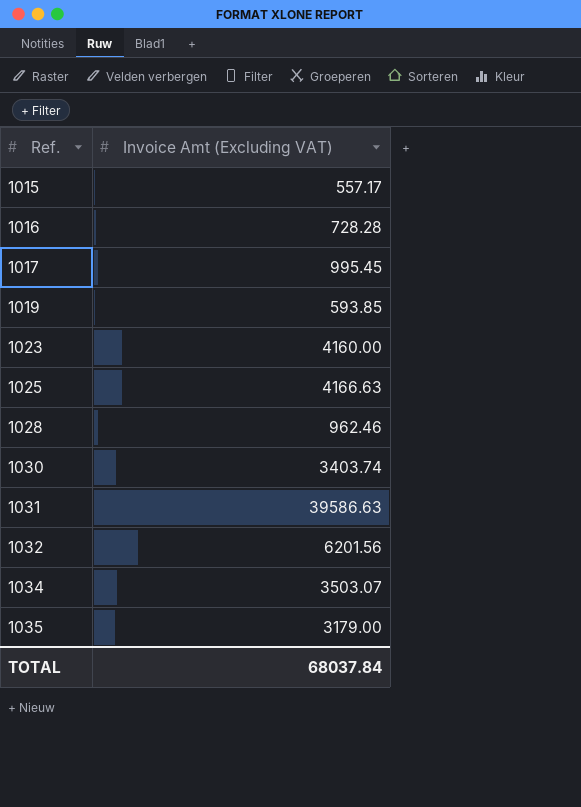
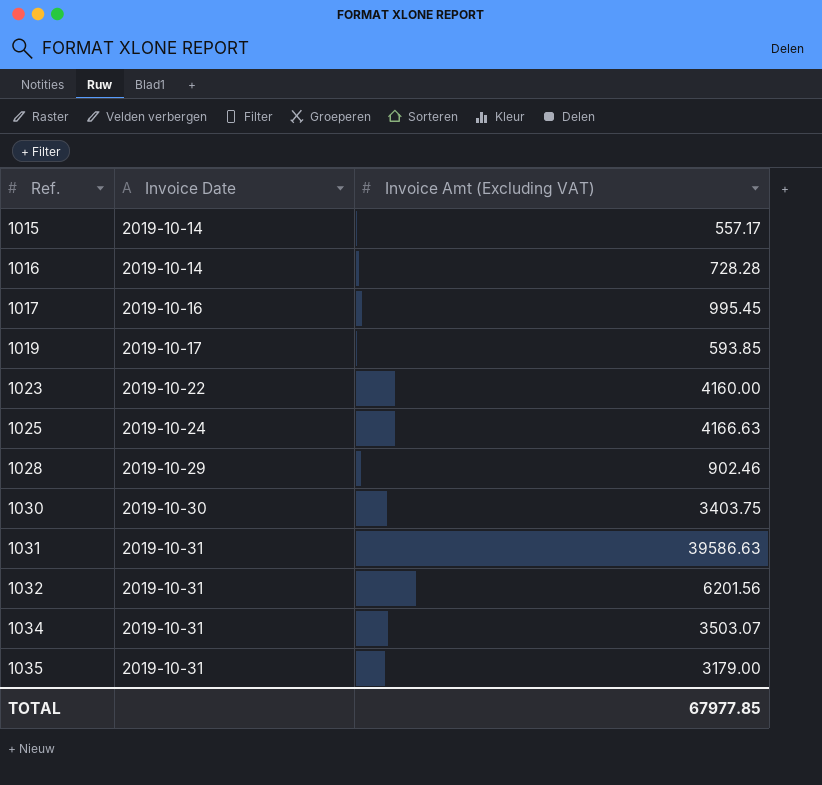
column Invoice Date | position: none -> 2
1028 | Invoice Amt (Excluding VAT): 962.46 -> 902.46
1030 | Invoice Amt (Excluding VAT): 3403.74 -> 3403.75
TOTAL | Invoice Amt (Excluding VAT): 68037.84 -> 67977.85

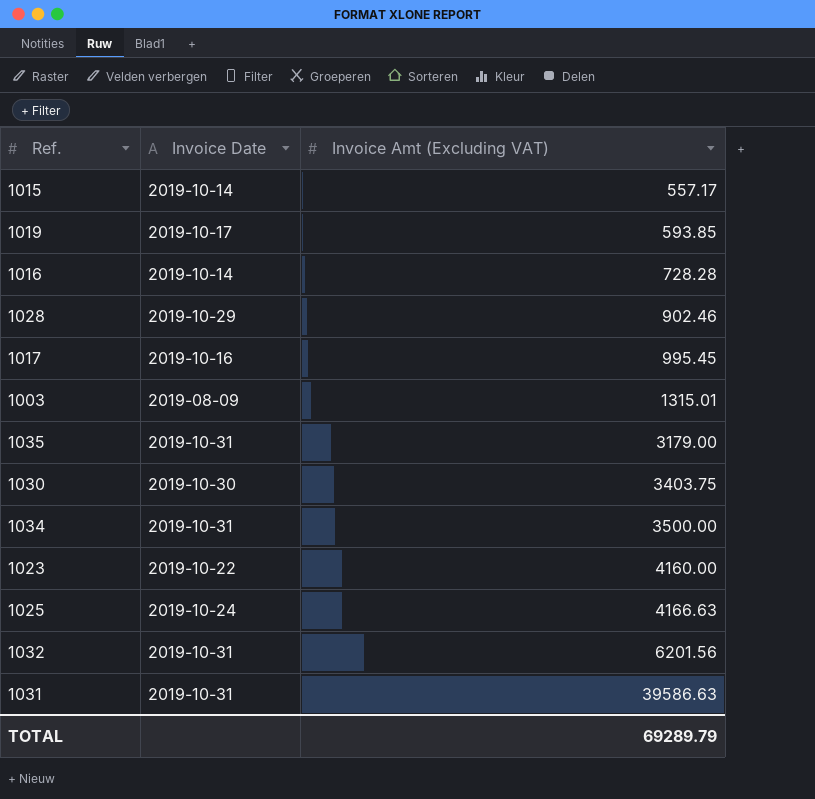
row order: Ref. ascending -> Invoice Amt (Excluding VAT) ascending
row 1003: none -> 2019-08-09 | 1315.01
1034 | Invoice Amt (Excluding VAT): 3503.07 -> 3500.00
TOTAL | Invoice Amt (Excluding VAT): 67977.85 -> 69289.79

